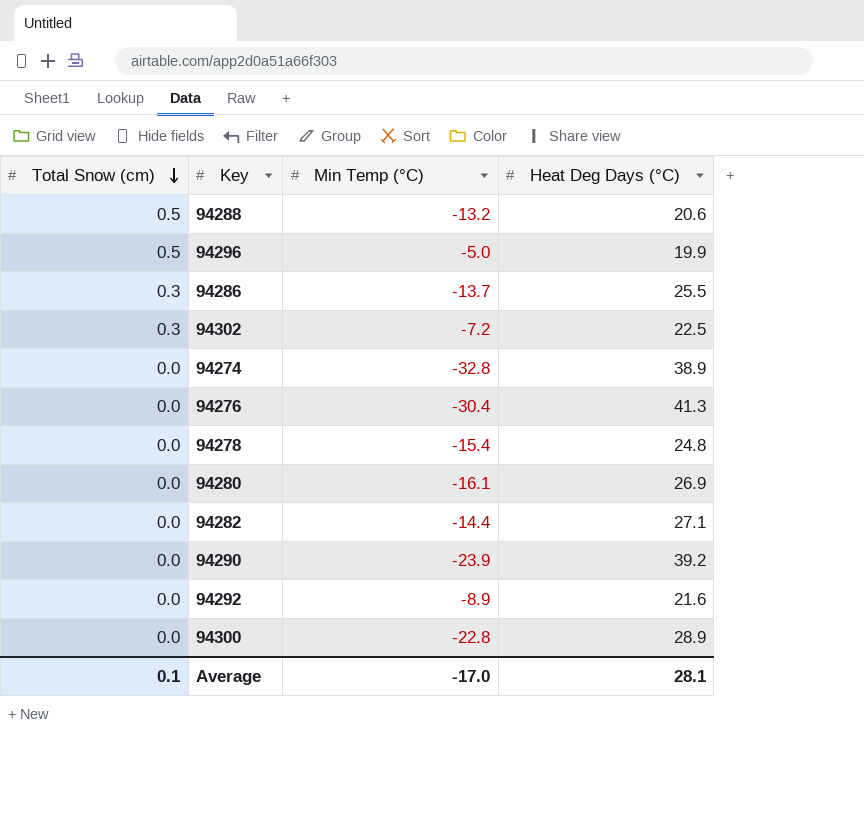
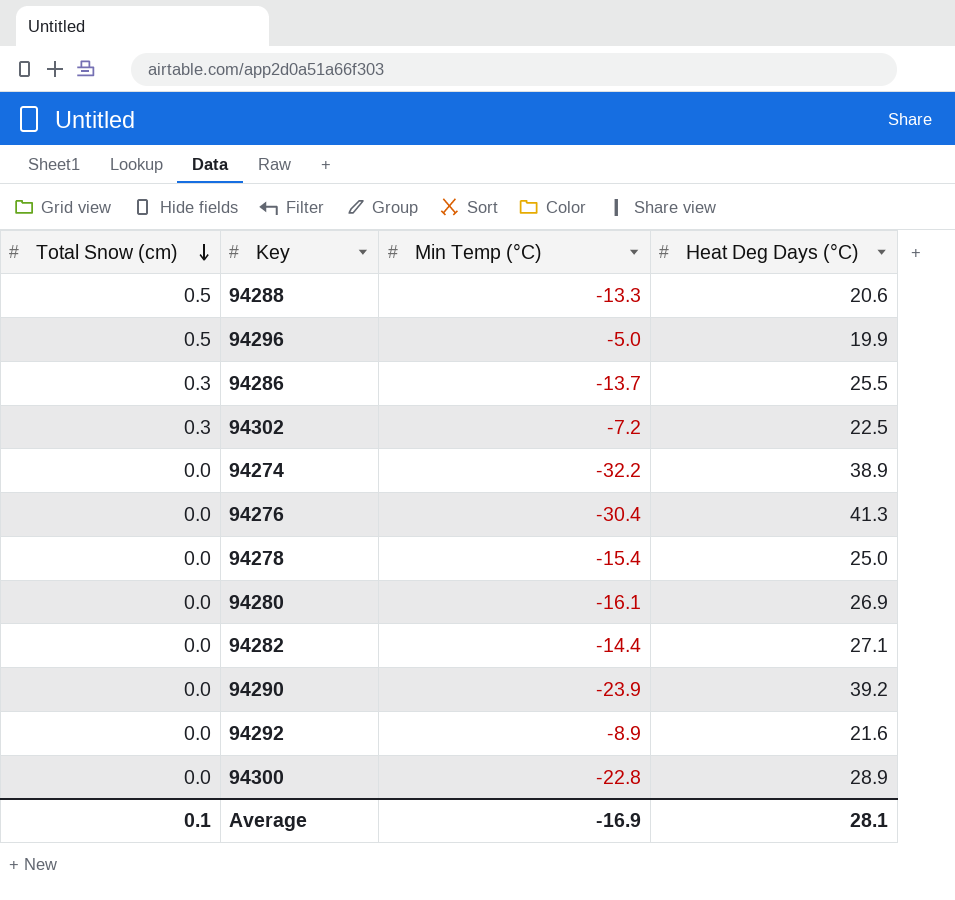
94288 | Min Temp (°C): -13.2 -> -13.3
94274 | Min Temp (°C): -32.8 -> -32.2
94278 | Heat Deg Days (°C): 24.8 -> 25.0
Average | Min Temp (°C): -17.0 -> -16.9

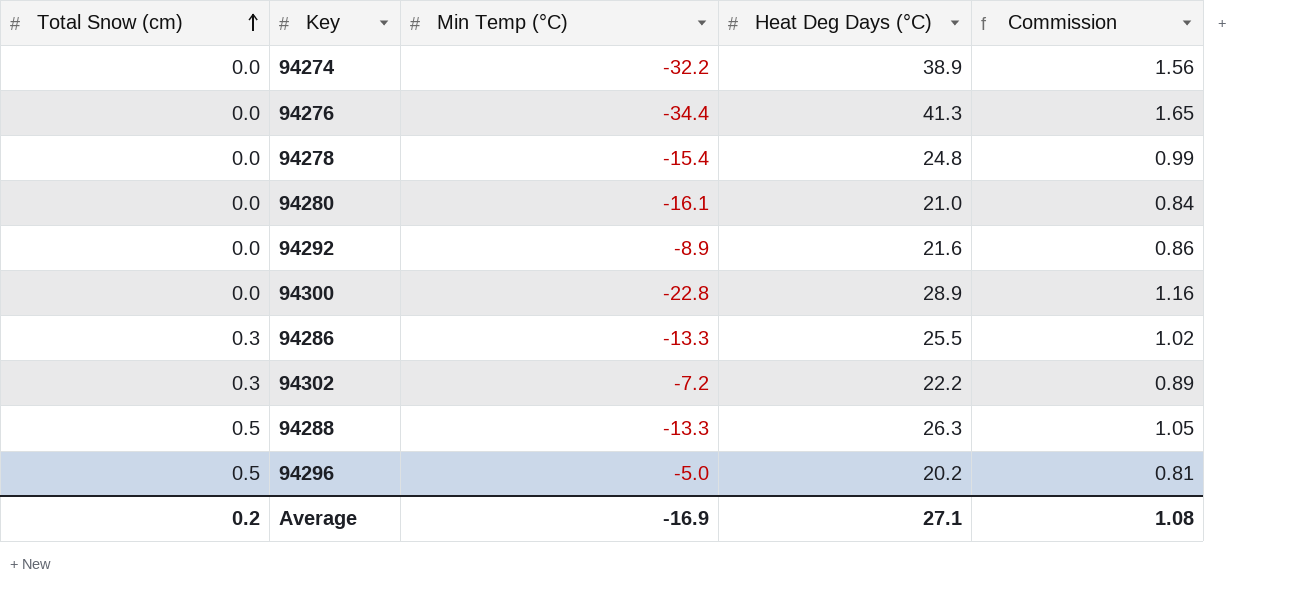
row order: Total Snow (cm) descending -> Total Snow (cm) ascending
column Commission | formula: none -> [Heat Deg Days (°C)] * 0.04
row 94282: 0.0 | -14.4 | 27.1 -> none
row 94290: 0.0 | -23.9 | 39.2 -> none
94276 | Min Temp (°C): -30.4 -> -34.4
94278 | Heat Deg Days (°C): 25.0 -> 24.8
94280 | Heat Deg Days (°C): 26.9 -> 21.0
94286 | Min Temp (°C): -13.7 -> -13.3
94302 | Heat Deg Days (°C): 22.5 -> 22.2
94288 | Heat Deg Days (°C): 20.6 -> 26.3
94296 | Heat Deg Days (°C): 19.9 -> 20.2
Average | Total Snow (cm): 0.1 -> 0.2
Average | Heat Deg Days (°C): 28.1 -> 27.1

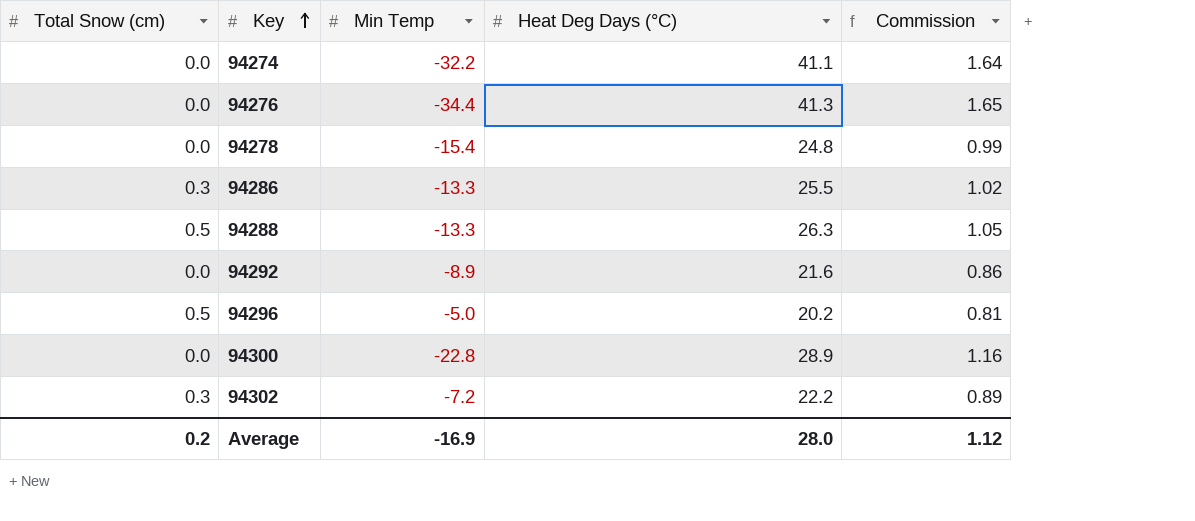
row order: Total Snow (cm) ascending -> Key ascending
column name: Min Temp (°C) -> Min Temp
row 94280: 0.0 | -16.1 | 21.0 | 0.84 -> none
94274 | Heat Deg Days (°C): 38.9 -> 41.1
94274 | Commission: 1.56 -> 1.64
Average | Heat Deg Days (°C): 27.1 -> 28.0
Average | Commission: 1.08 -> 1.12

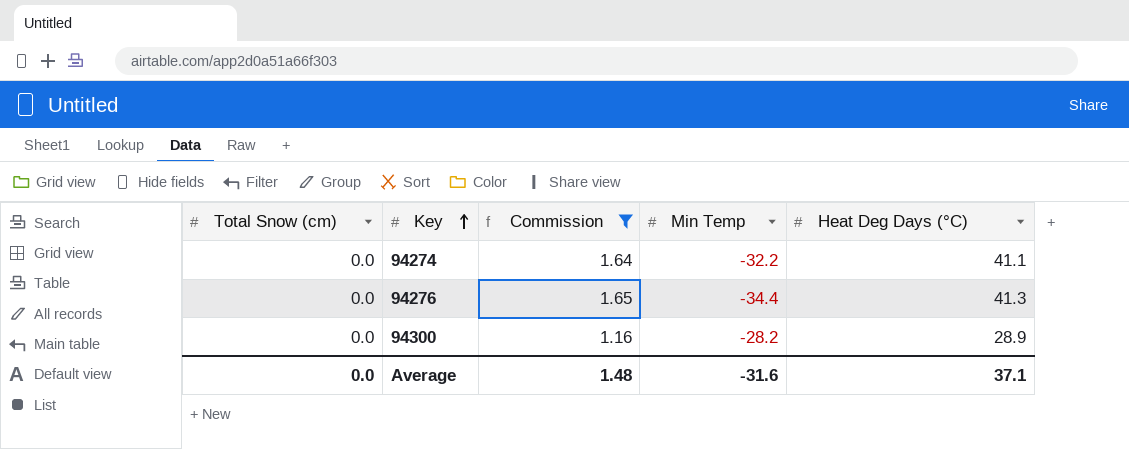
filter: none -> Commission >= 1.16
column Commission | position: 5 -> 3
94300 | Min Temp: -22.8 -> -28.2
Average | Total Snow (cm): 0.2 -> 0.0
Average | Commission: 1.12 -> 1.48
Average | Min Temp: -16.9 -> -31.6
Average | Heat Deg Days (°C): 28.0 -> 37.1

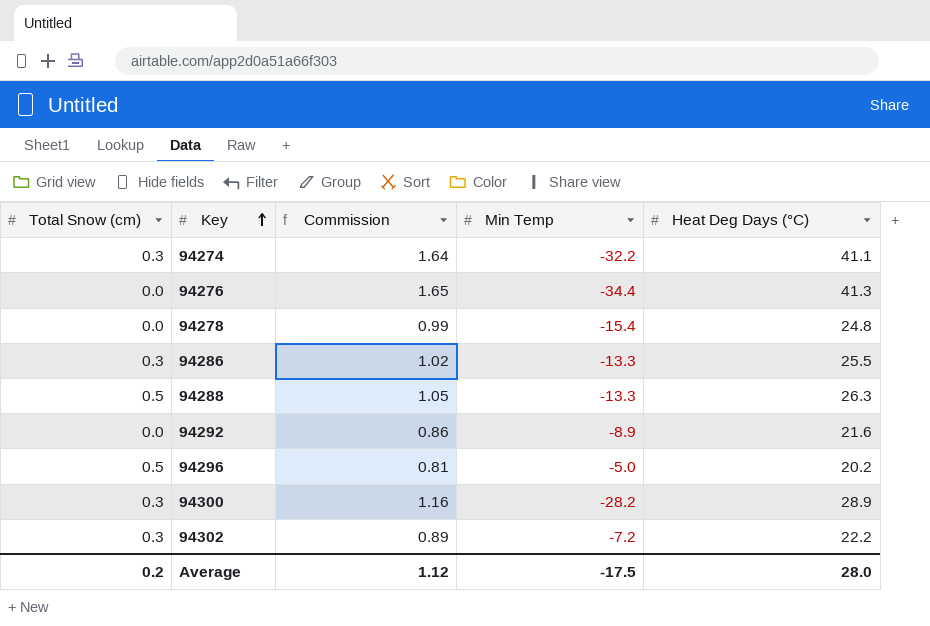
filter: Commission >= 1.16 -> none
94274 | Total Snow (cm): 0.0 -> 0.3
94300 | Total Snow (cm): 0.0 -> 0.3
Average | Total Snow (cm): 0.0 -> 0.2
Average | Commission: 1.48 -> 1.12
Average | Min Temp: -31.6 -> -17.5
Average | Heat Deg Days (°C): 37.1 -> 28.0

